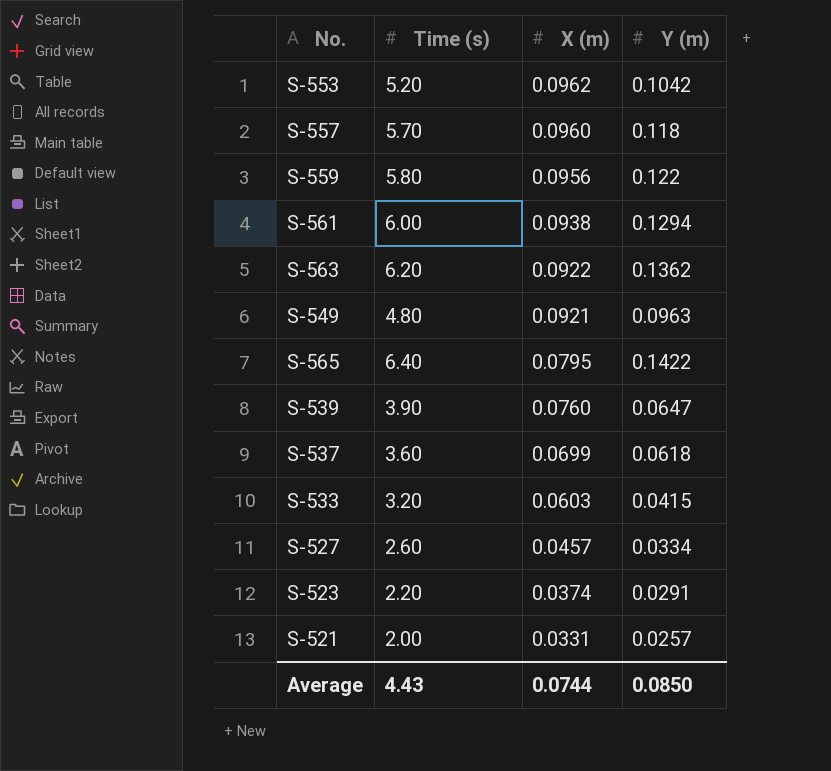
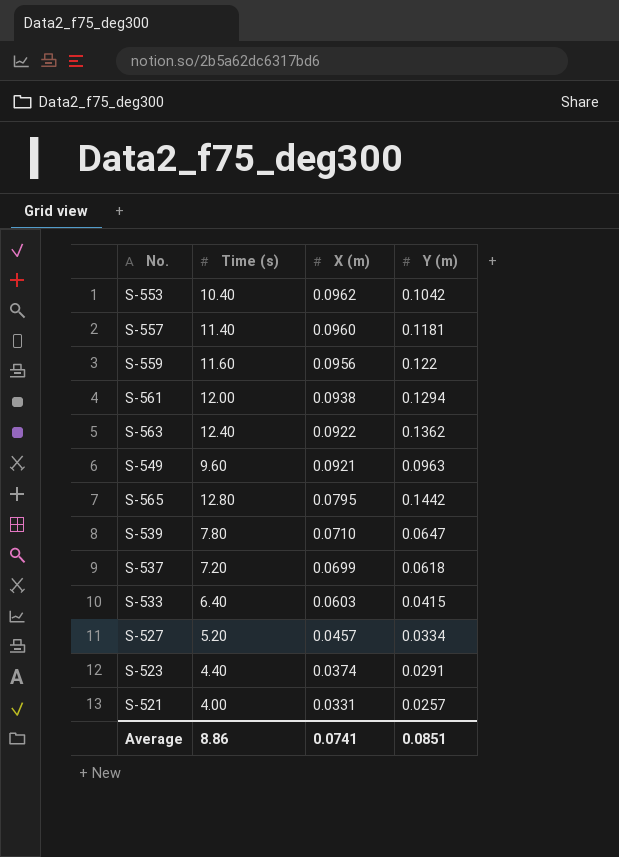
S-553 | Time (s): 5.20 -> 10.40
S-557 | Time (s): 5.70 -> 11.40
S-557 | Y (m): 0.118 -> 0.1181
S-559 | Time (s): 5.80 -> 11.60
S-561 | Time (s): 6.00 -> 12.00
S-563 | Time (s): 6.20 -> 12.40
S-549 | Time (s): 4.80 -> 9.60
S-565 | Time (s): 6.40 -> 12.80
S-565 | Y (m): 0.1422 -> 0.1442
S-539 | Time (s): 3.90 -> 7.80
S-539 | X (m): 0.0760 -> 0.0710
S-537 | Time (s): 3.60 -> 7.20
S-533 | Time (s): 3.20 -> 6.40
S-527 | Time (s): 2.60 -> 5.20
S-523 | Time (s): 2.20 -> 4.40
S-521 | Time (s): 2.00 -> 4.00
Average | Time (s): 4.43 -> 8.86
Average | X (m): 0.0744 -> 0.0741
Average | Y (m): 0.0850 -> 0.0851

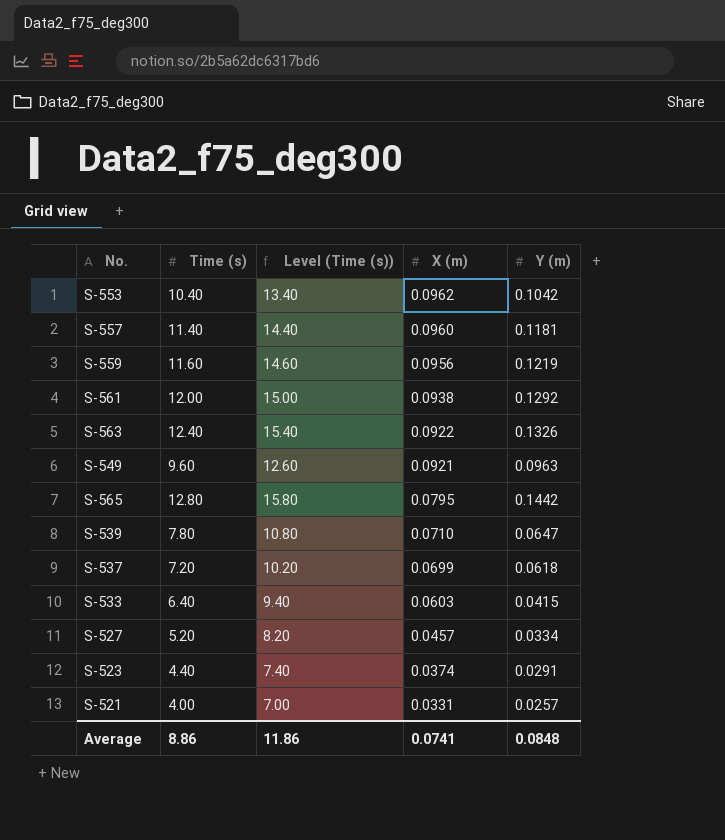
column Level (Time (s)) | formula: none -> [Time (s)] + 3
S-559 | Y (m): 0.122 -> 0.1219
S-561 | Y (m): 0.1294 -> 0.1292
S-563 | Y (m): 0.1362 -> 0.1326
Average | Y (m): 0.0851 -> 0.0848

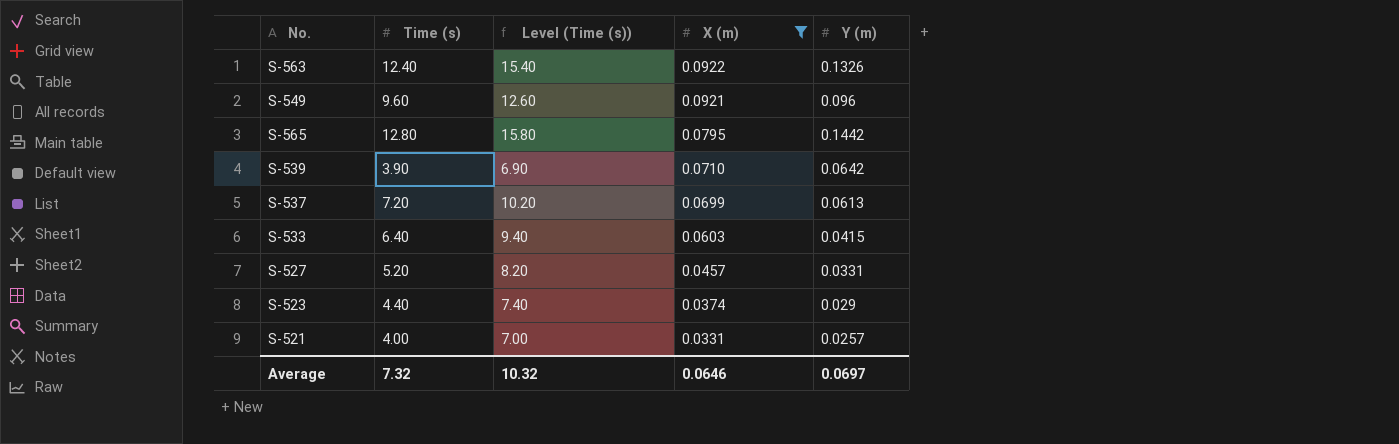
filter: none -> X (m) <= 0.0922
S-549 | Y (m): 0.0963 -> 0.096
S-539 | Time (s): 7.80 -> 3.90
S-539 | Level (Time (s)): 10.80 -> 6.90
S-539 | Y (m): 0.0647 -> 0.0642
S-537 | Y (m): 0.0618 -> 0.0613
S-527 | Y (m): 0.0334 -> 0.0331
S-523 | Y (m): 0.0291 -> 0.029
Average | Time (s): 8.86 -> 7.32
Average | Level (Time (s)): 11.86 -> 10.32
Average | X (m): 0.0741 -> 0.0646
Average | Y (m): 0.0848 -> 0.0697

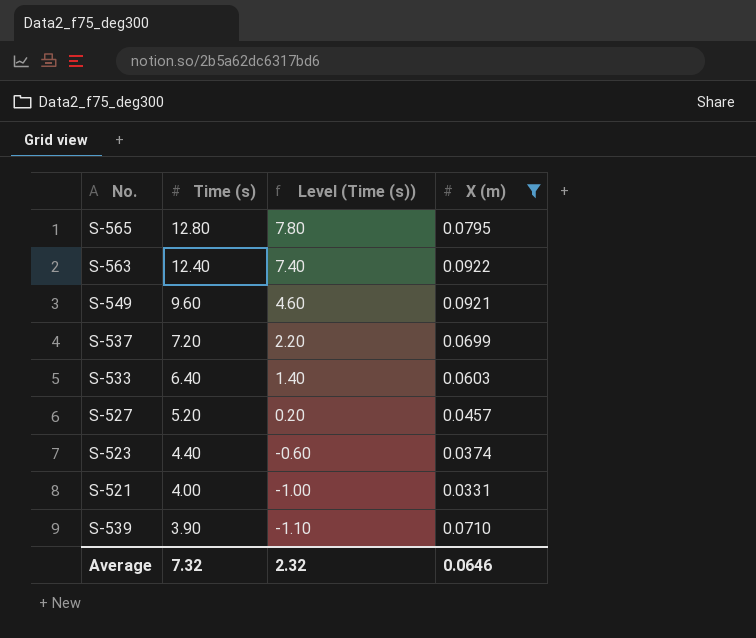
row order: X (m) descending -> Time (s) descending
column Y (m) | position: 5 -> none
column Level (Time (s)) | formula: [Time (s)] + 3 -> [Time (s)] - 5
Average | Level (Time (s)): 10.32 -> 2.32

